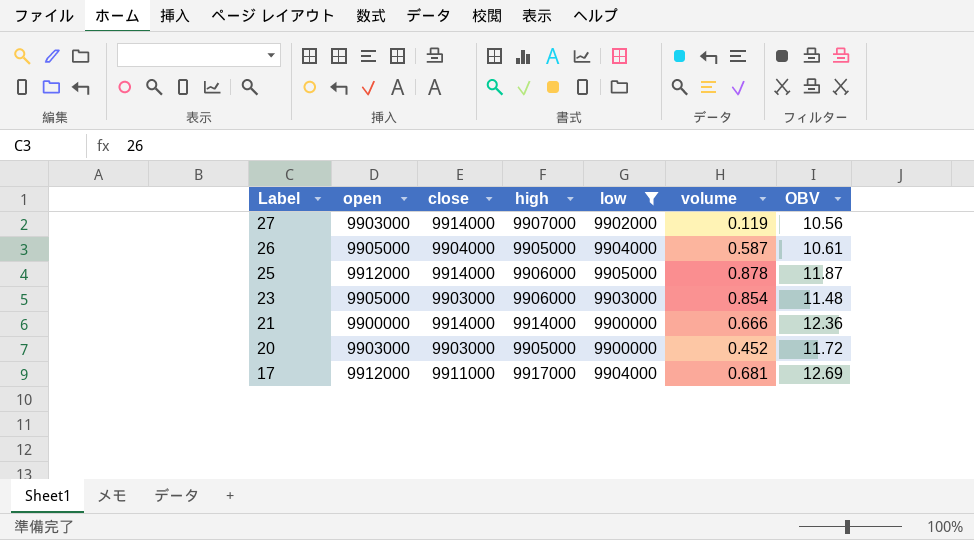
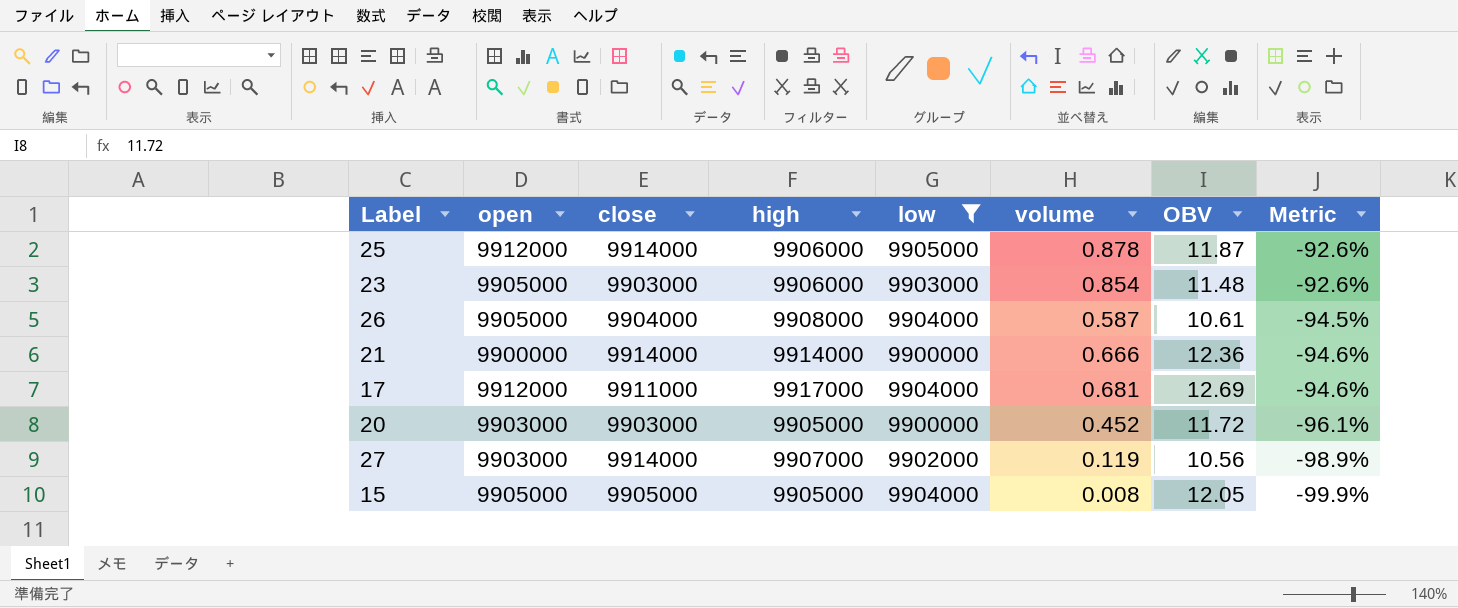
row order: Label descending -> Metric descending
column Metric | formula: none -> ([volume] - [OBV]) / [OBV]
26 | high: 9905000 -> 9908000
row 15: none -> 9905000 | 9905000 | 9905000 | 9904000 | 0.008 | 12.05 | -99.9%

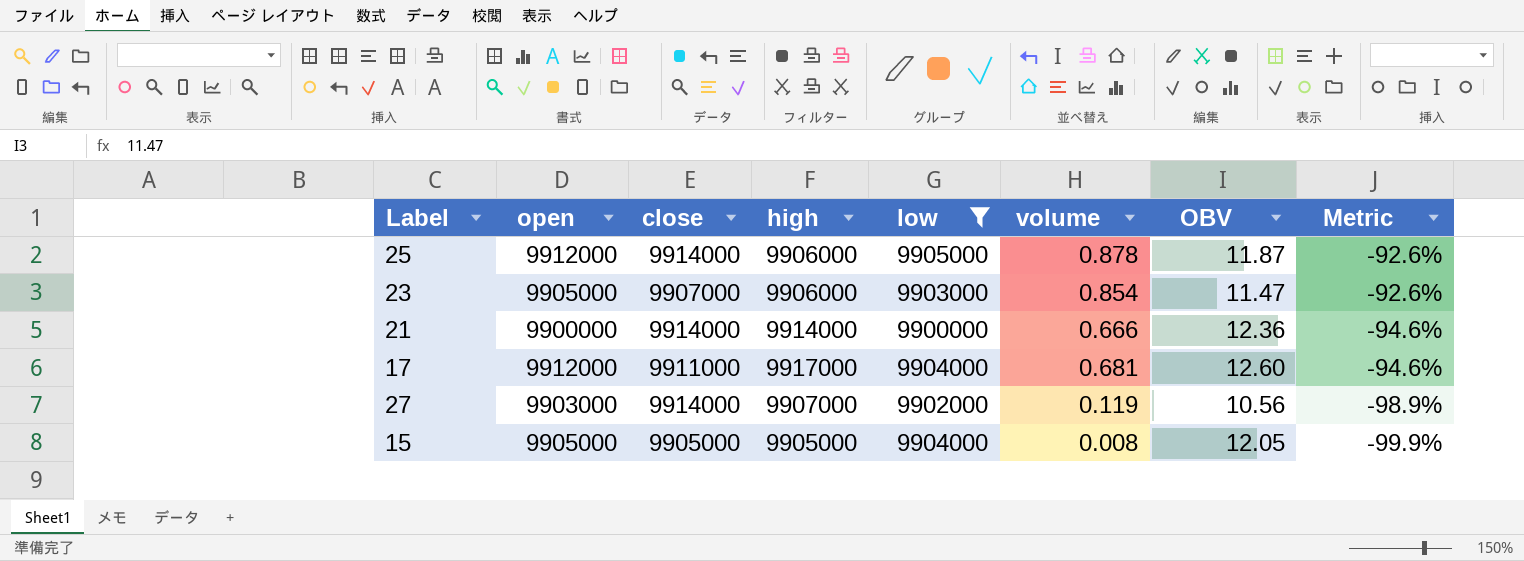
row 26: 9905000 | 9904000 | 9908000 | 9904000 | 0.587 | 10.61 | -94.5% -> none
row 20: 9903000 | 9903000 | 9905000 | 9900000 | 0.452 | 11.72 | -96.1% -> none
23 | close: 9903000 -> 9907000
23 | OBV: 11.48 -> 11.47
17 | OBV: 12.69 -> 12.60

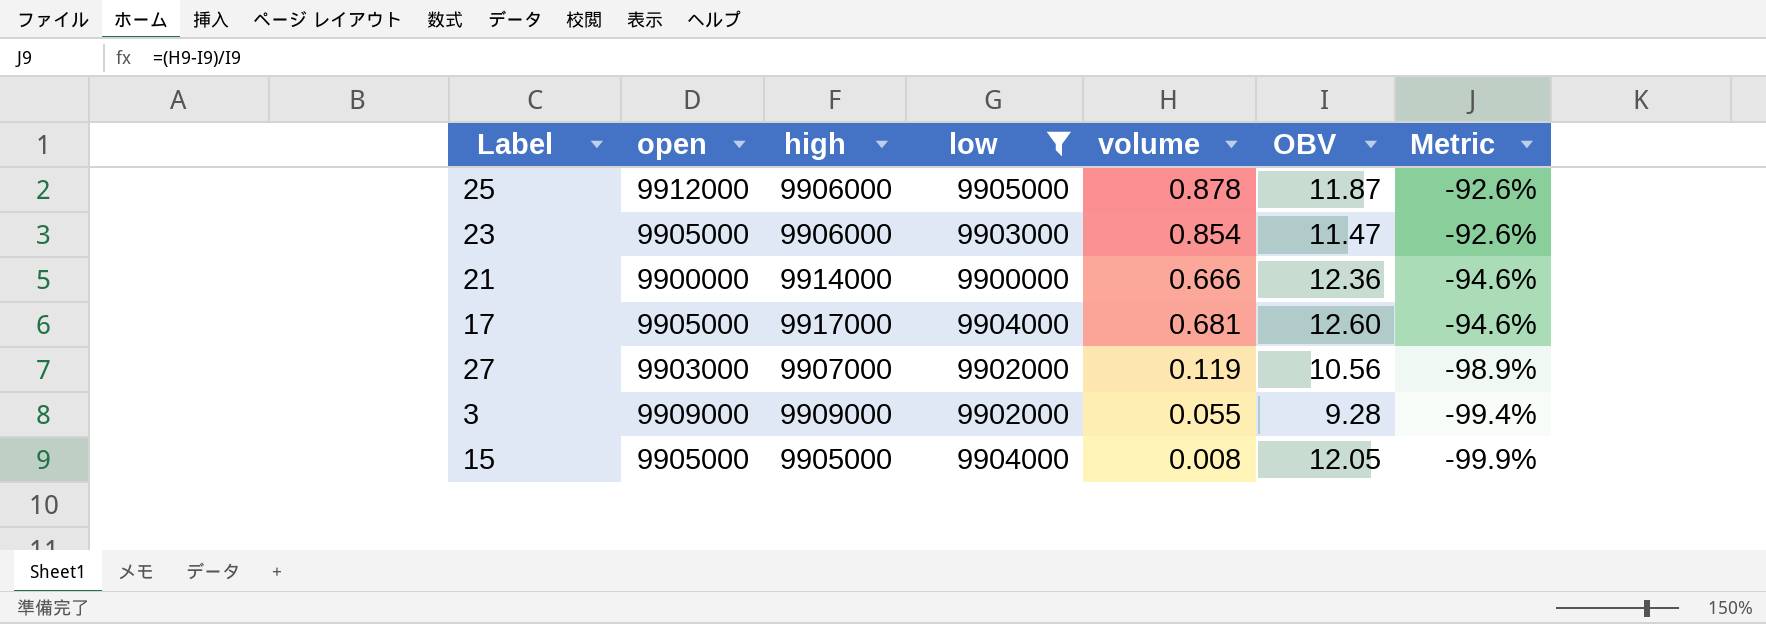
column close | position: 3 -> none
17 | open: 9912000 -> 9905000
row 3: none -> 9909000 | 9909000 | 9902000 | 0.055 | 9.28 | -99.4%

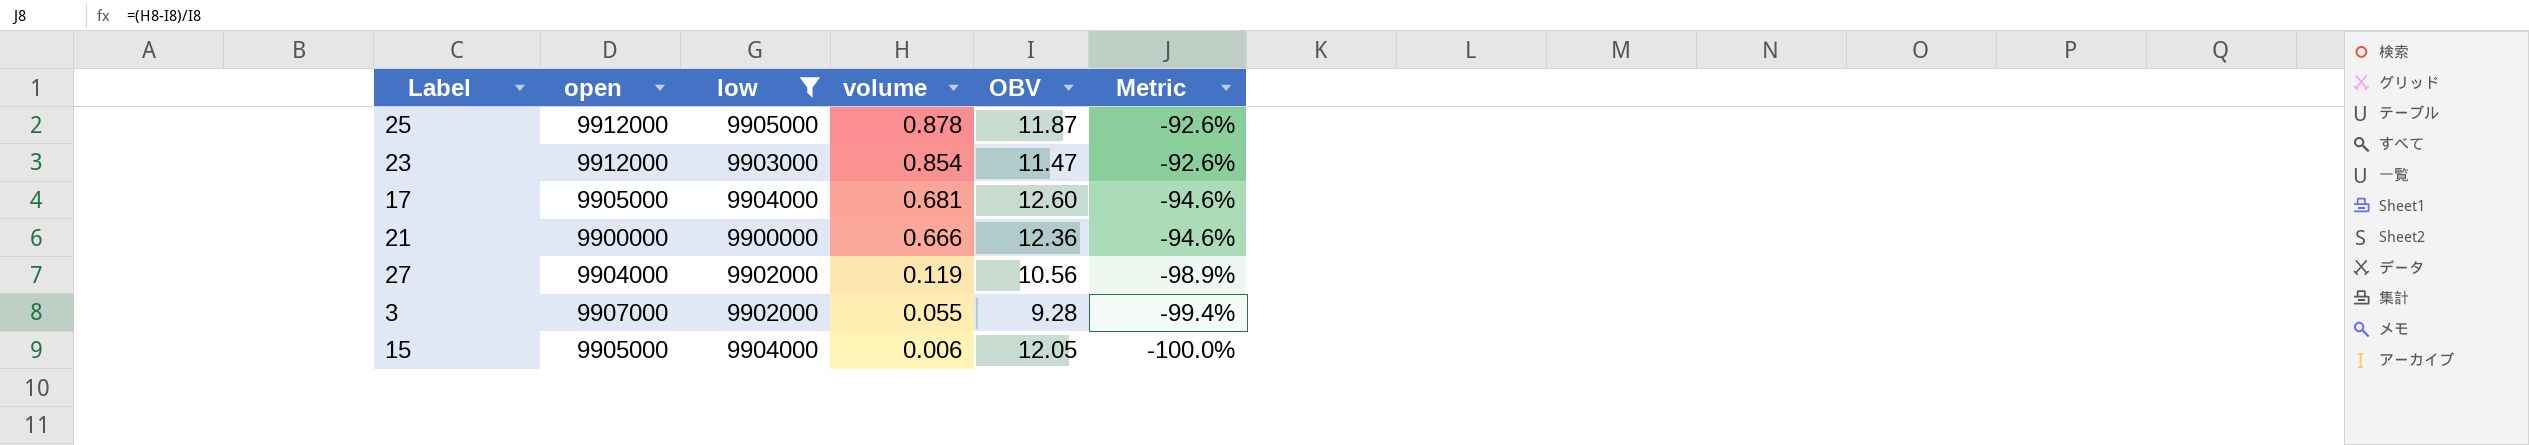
row order: Metric descending -> volume descending
column high | position: 3 -> none
23 | open: 9905000 -> 9912000
27 | open: 9903000 -> 9904000
3 | open: 9909000 -> 9907000
15 | volume: 0.008 -> 0.006
15 | Metric: -99.9% -> -100.0%

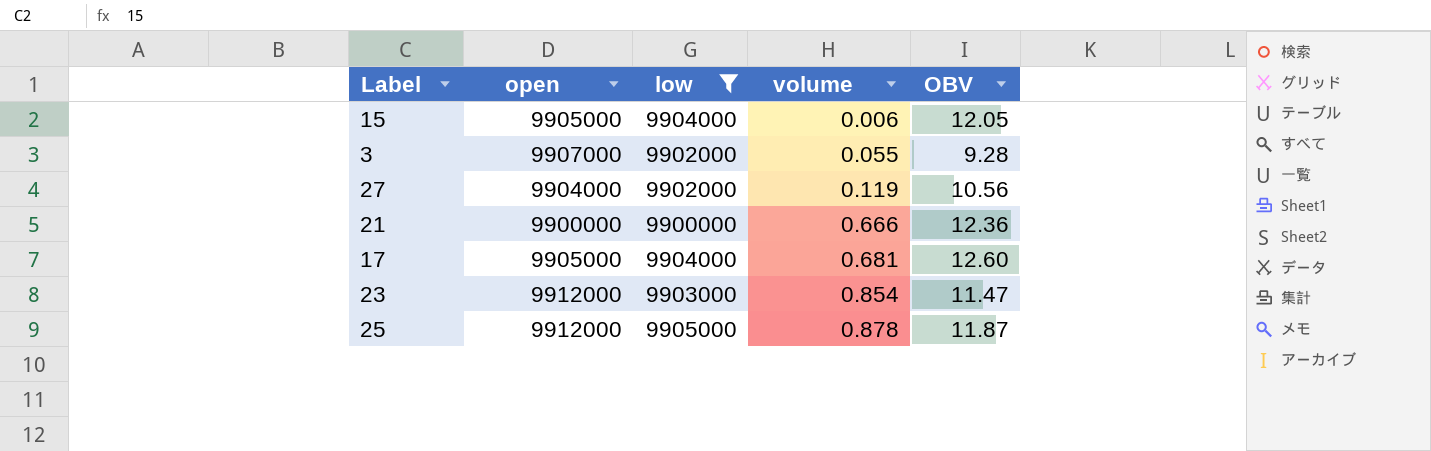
row order: volume descending -> volume ascending
column Metric | formula: ([volume] - [OBV]) / [OBV] -> none

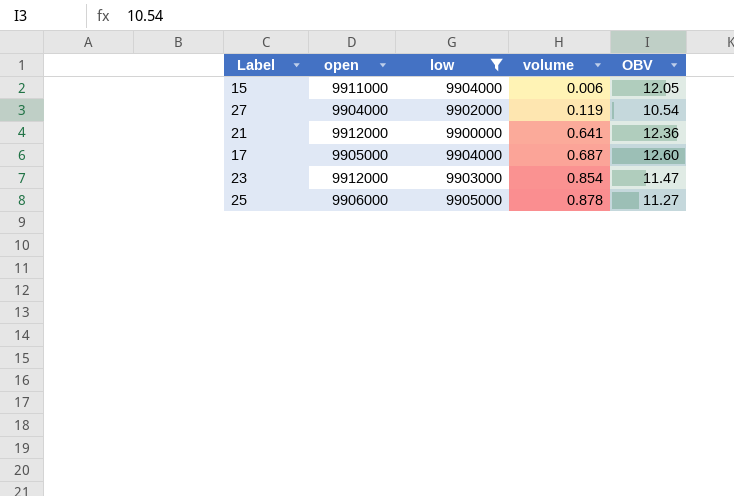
row 3: 9907000 | 9902000 | 0.055 | 9.28 -> none
15 | open: 9905000 -> 9911000
27 | OBV: 10.56 -> 10.54
21 | open: 9900000 -> 9912000
21 | volume: 0.666 -> 0.641
17 | volume: 0.681 -> 0.687
25 | open: 9912000 -> 9906000
25 | OBV: 11.87 -> 11.27

